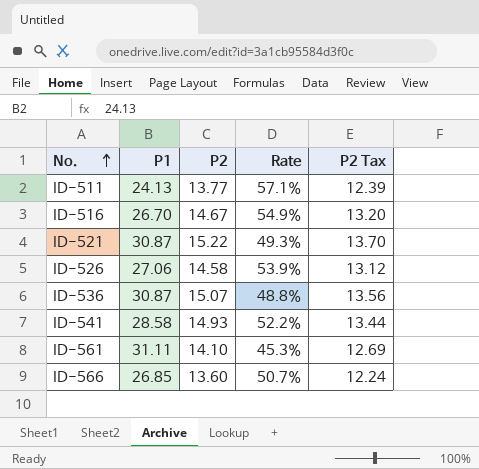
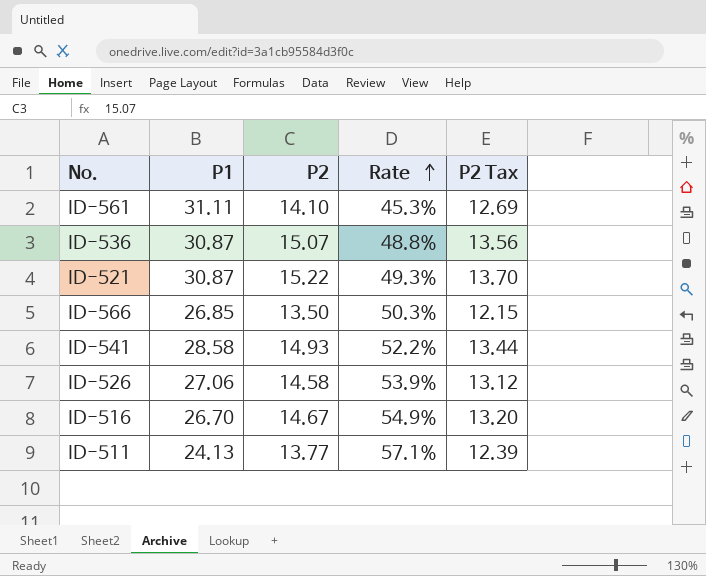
row order: No. ascending -> Rate ascending
ID-566 | P2: 13.60 -> 13.50
ID-566 | Rate: 50.7% -> 50.3%
ID-566 | P2 Tax: 12.24 -> 12.15

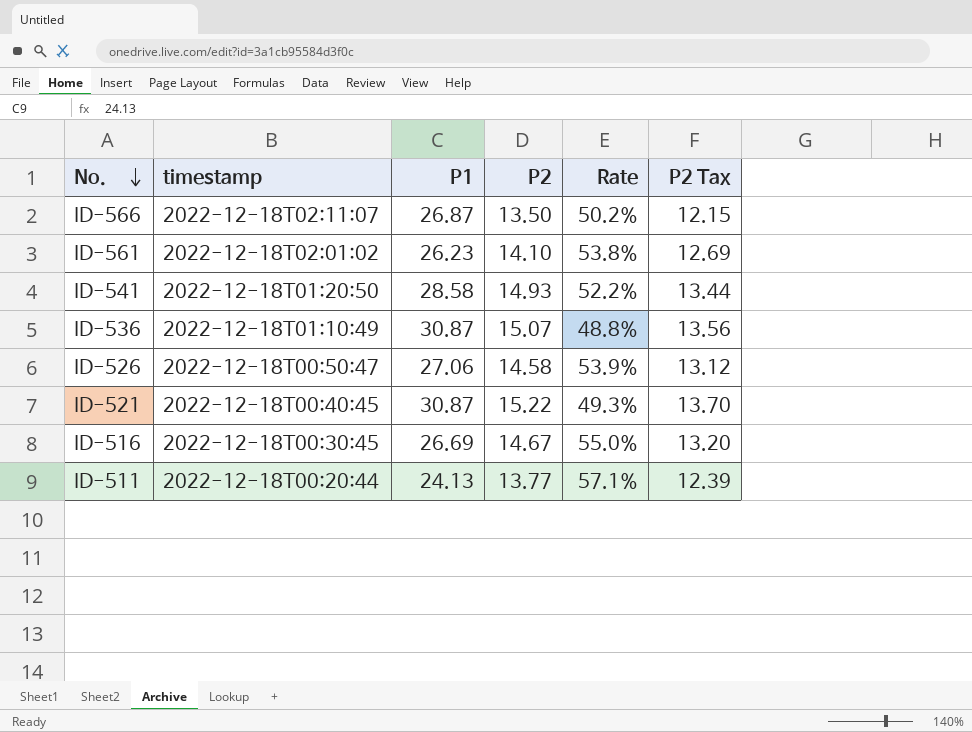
row order: Rate ascending -> No. descending
column timestamp | position: none -> 2
ID-566 | P1: 26.85 -> 26.87
ID-566 | Rate: 50.3% -> 50.2%
ID-561 | P1: 31.11 -> 26.23
ID-561 | Rate: 45.3% -> 53.8%
ID-516 | P1: 26.70 -> 26.69
ID-516 | Rate: 54.9% -> 55.0%

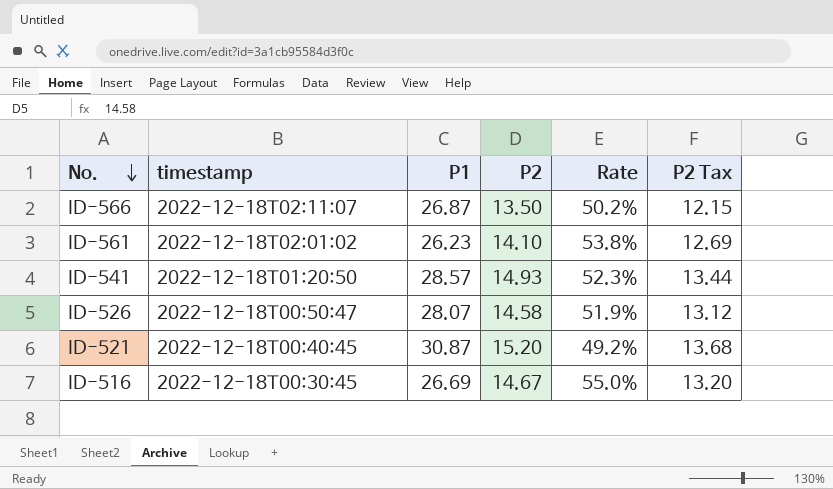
row ID-536: 2022-12-18T01:10:49 | 30.87 | 15.07 | 48.8% | 13.56 -> none
row ID-511: 2022-12-18T00:20:44 | 24.13 | 13.77 | 57.1% | 12.39 -> none
ID-541 | P1: 28.58 -> 28.57
ID-541 | Rate: 52.2% -> 52.3%
ID-526 | P1: 27.06 -> 28.07
ID-526 | Rate: 53.9% -> 51.9%
ID-521 | P2: 15.22 -> 15.20
ID-521 | Rate: 49.3% -> 49.2%
ID-521 | P2 Tax: 13.70 -> 13.68

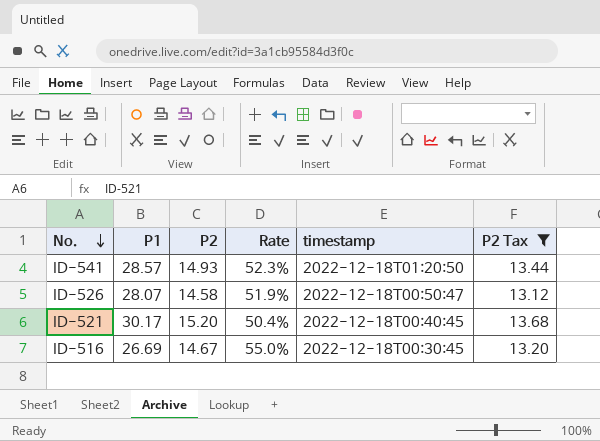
filter: none -> P2 Tax >= 13.12
column timestamp | position: 2 -> 5
ID-521 | P1: 30.87 -> 30.17
ID-521 | Rate: 49.2% -> 50.4%

